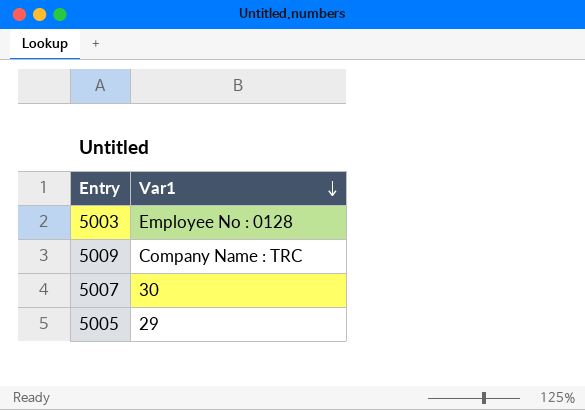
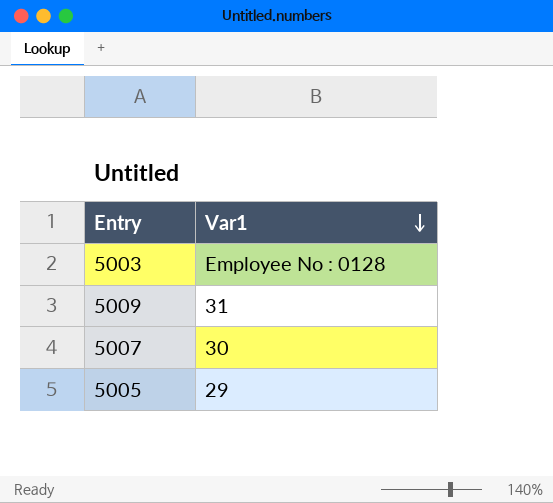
5009 | Var1: Company Name : TRC -> 31

